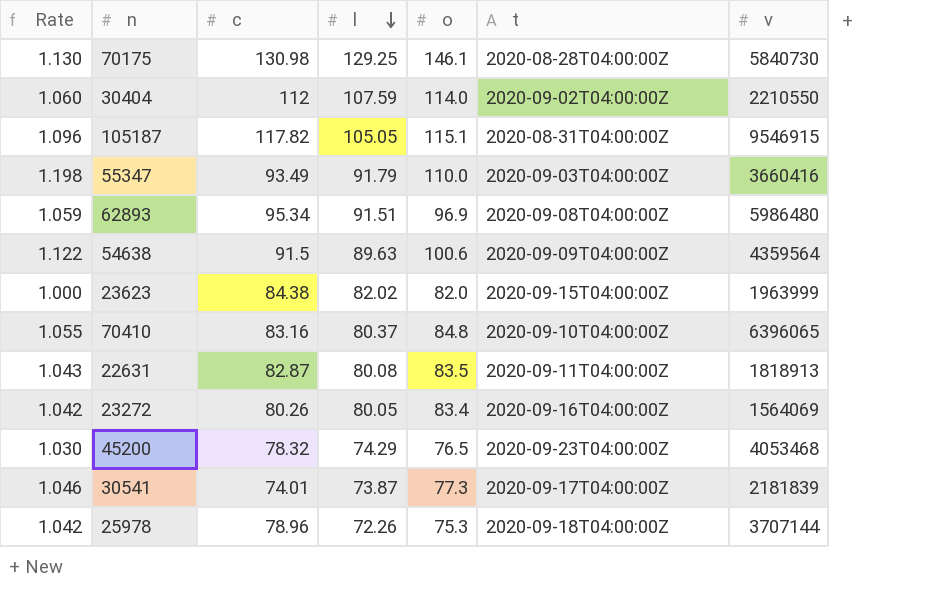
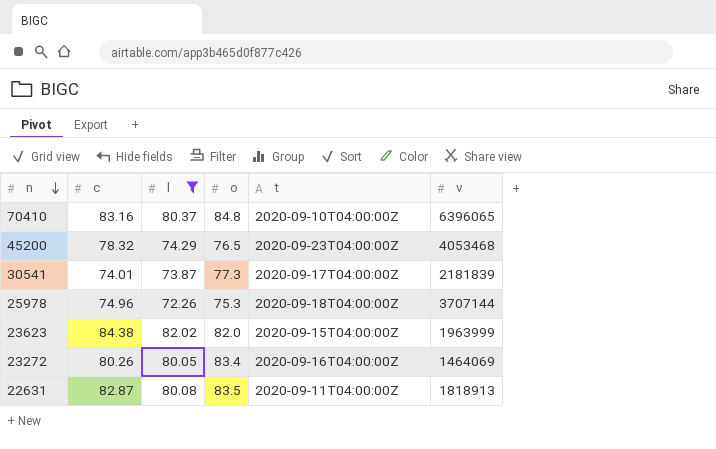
filter: none -> l <= 82.02
row order: l descending -> n descending
column Rate | formula: [o] / [l] -> none
25978 | c: 78.96 -> 74.96
23272 | v: 1564069 -> 1464069

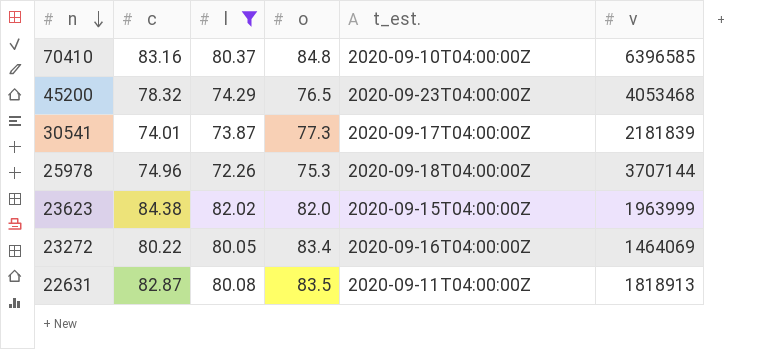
column name: t -> t_est.
70410 | v: 6396065 -> 6396585
23272 | c: 80.26 -> 80.22

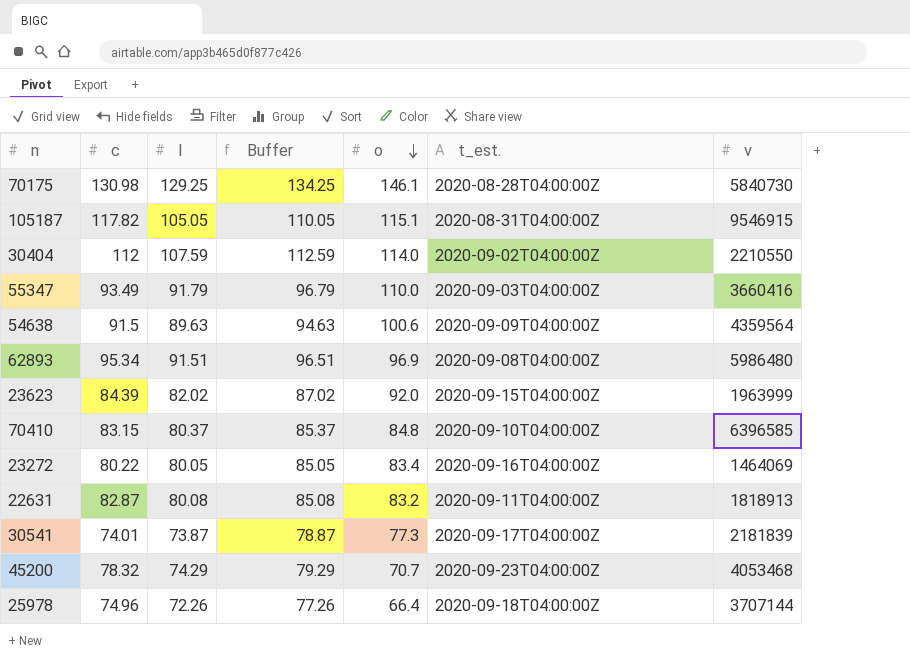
filter: l <= 82.02 -> none
row order: n descending -> o descending
column Buffer | formula: none -> [l] + 5
23623 | c: 84.38 -> 84.39
23623 | o: 82.0 -> 92.0
70410 | c: 83.16 -> 83.15
22631 | o: 83.5 -> 83.2
45200 | o: 76.5 -> 70.7
25978 | o: 75.3 -> 66.4

